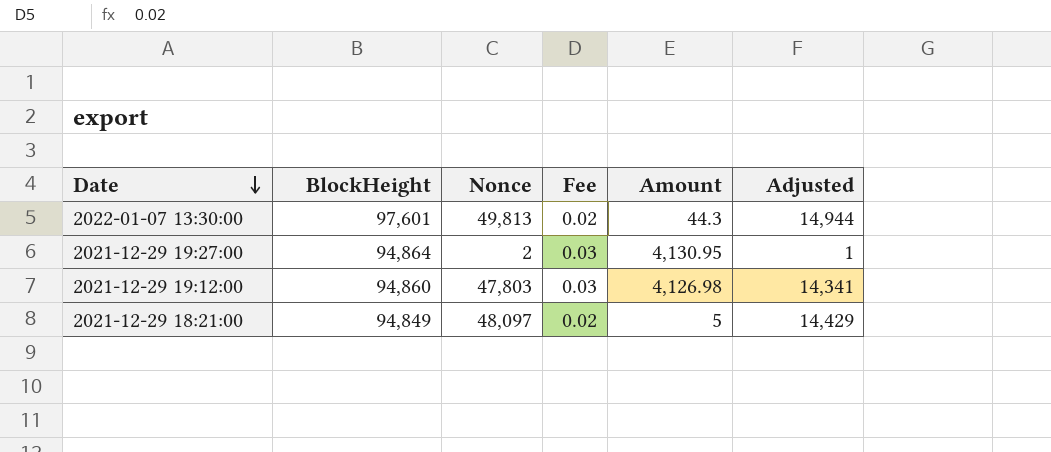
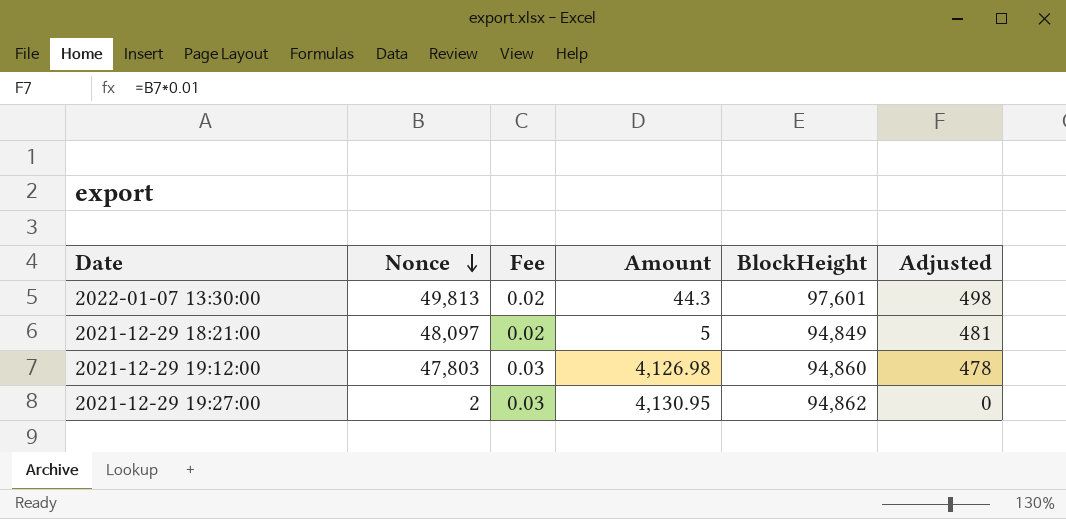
row order: Date descending -> Nonce descending
column BlockHeight | position: 2 -> 5
column Adjusted | formula: [Nonce] * 0.3 -> [Nonce] * 0.01
2021-12-29 19:27:00 | BlockHeight: 94,864 -> 94,862

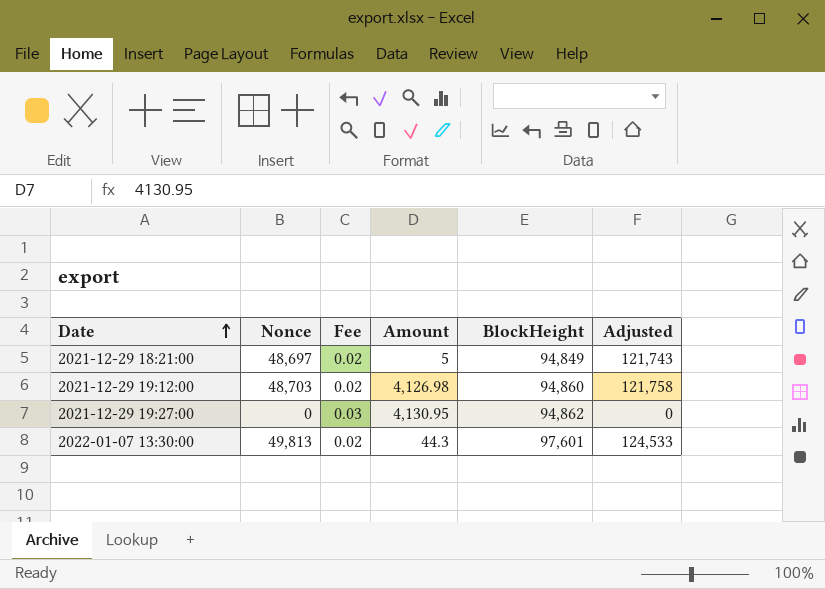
row order: Nonce descending -> Date ascending
column Adjusted | formula: [Nonce] * 0.01 -> [Nonce] * 2.5
2021-12-29 18:21:00 | Nonce: 48,097 -> 48,697
2021-12-29 19:12:00 | Nonce: 47,803 -> 48,703
2021-12-29 19:12:00 | Fee: 0.03 -> 0.02
2021-12-29 19:27:00 | Nonce: 2 -> 0

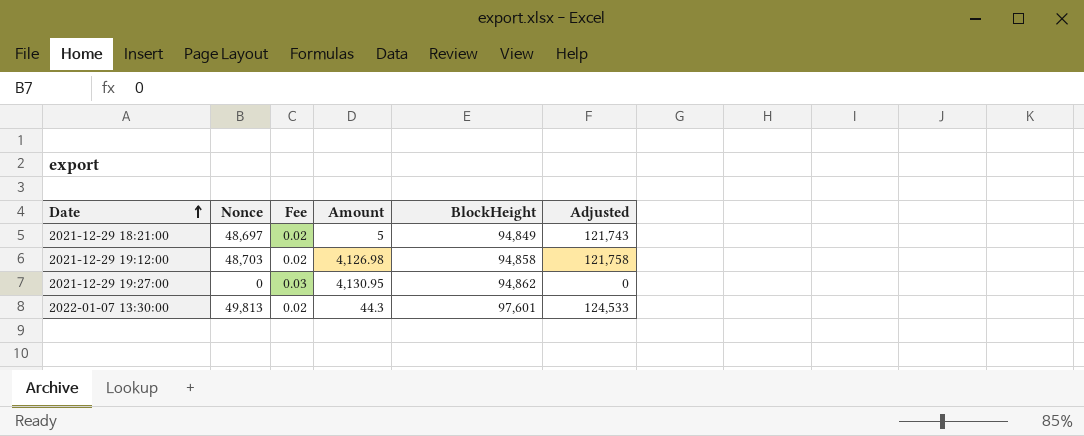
2021-12-29 19:12:00 | BlockHeight: 94,860 -> 94,858

